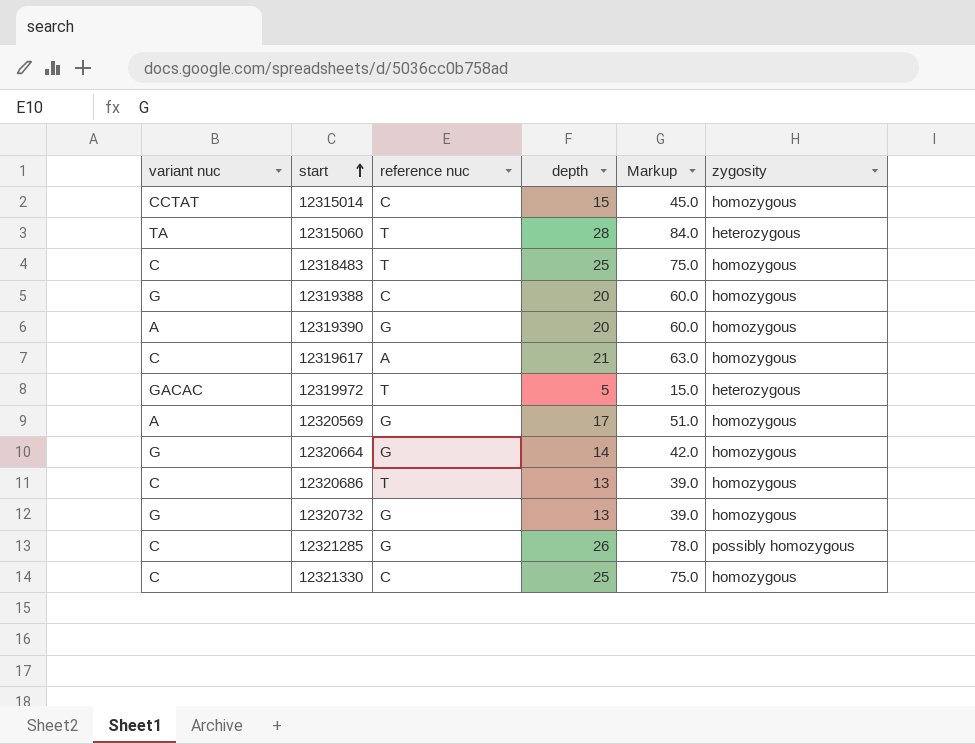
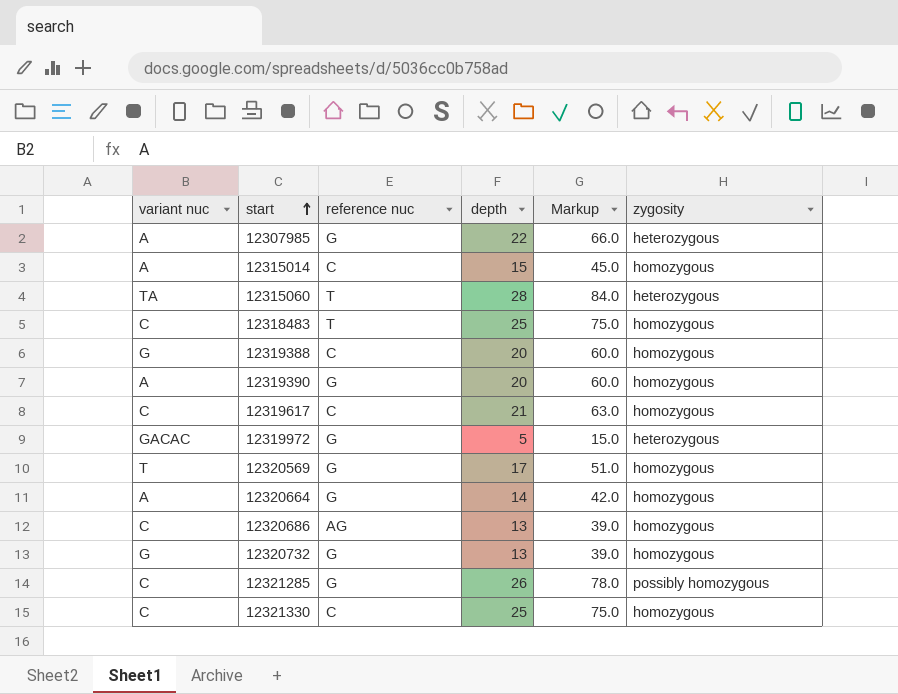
row 12307985: none -> A | G | 22 | 66.0 | heterozygous
12315014 | variant nuc: CCTAT -> A
12319617 | reference nuc: A -> C
12319972 | reference nuc: T -> G
12320569 | variant nuc: A -> T
12320664 | variant nuc: G -> A
12320686 | reference nuc: T -> AG

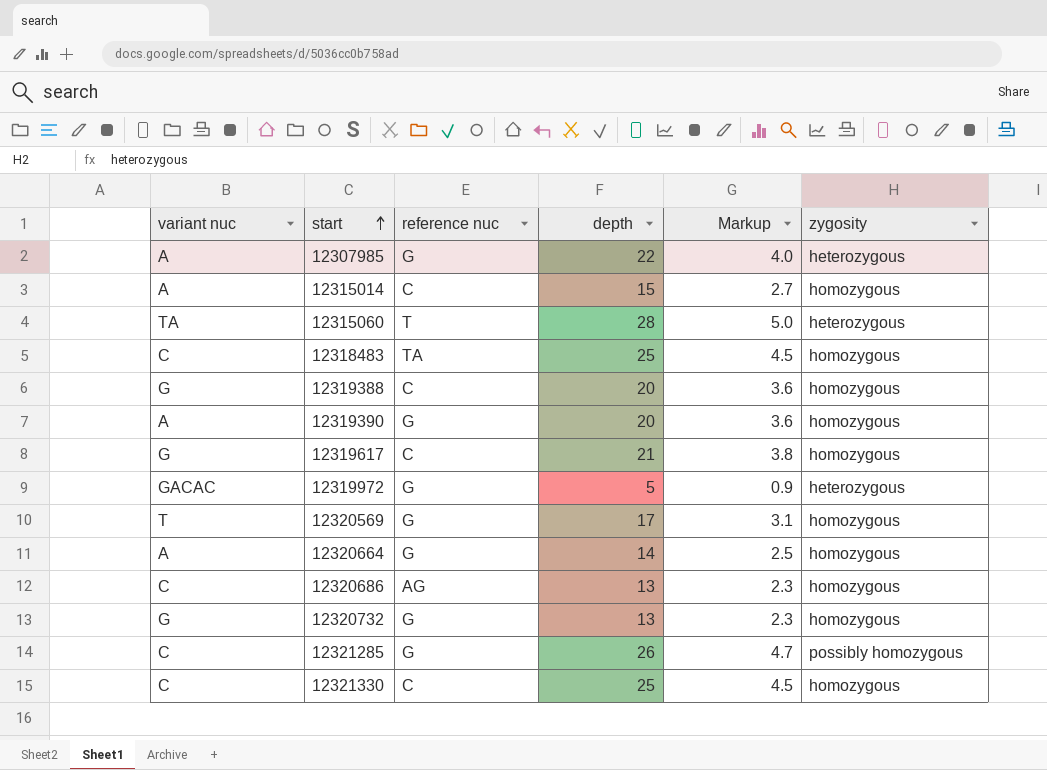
column Markup | formula: [depth] * 3 -> [depth] * 0.18
12318483 | reference nuc: T -> TA
12319617 | variant nuc: C -> G

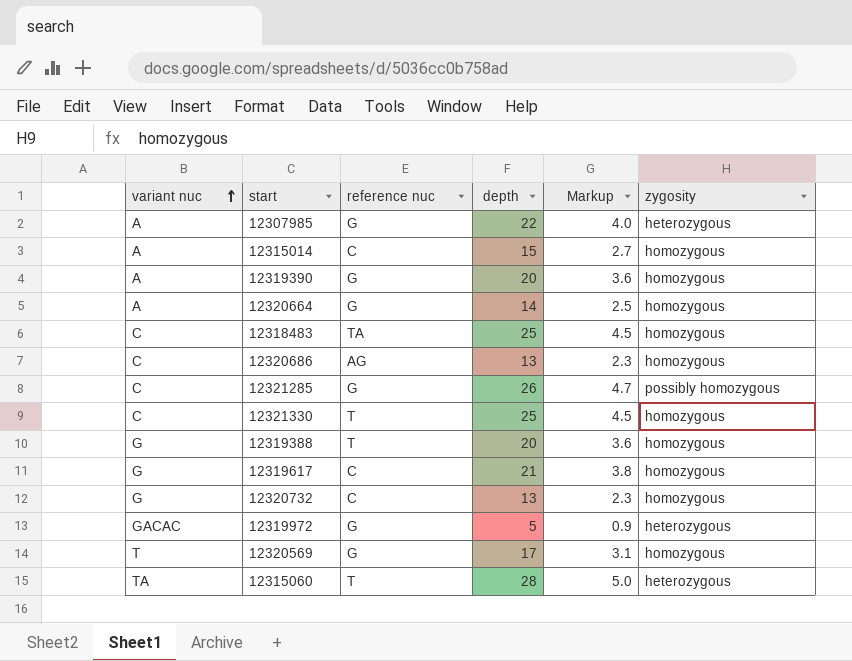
row order: start ascending -> variant nuc ascending
12321330 | reference nuc: C -> T
12319388 | reference nuc: C -> T
12320732 | reference nuc: G -> C

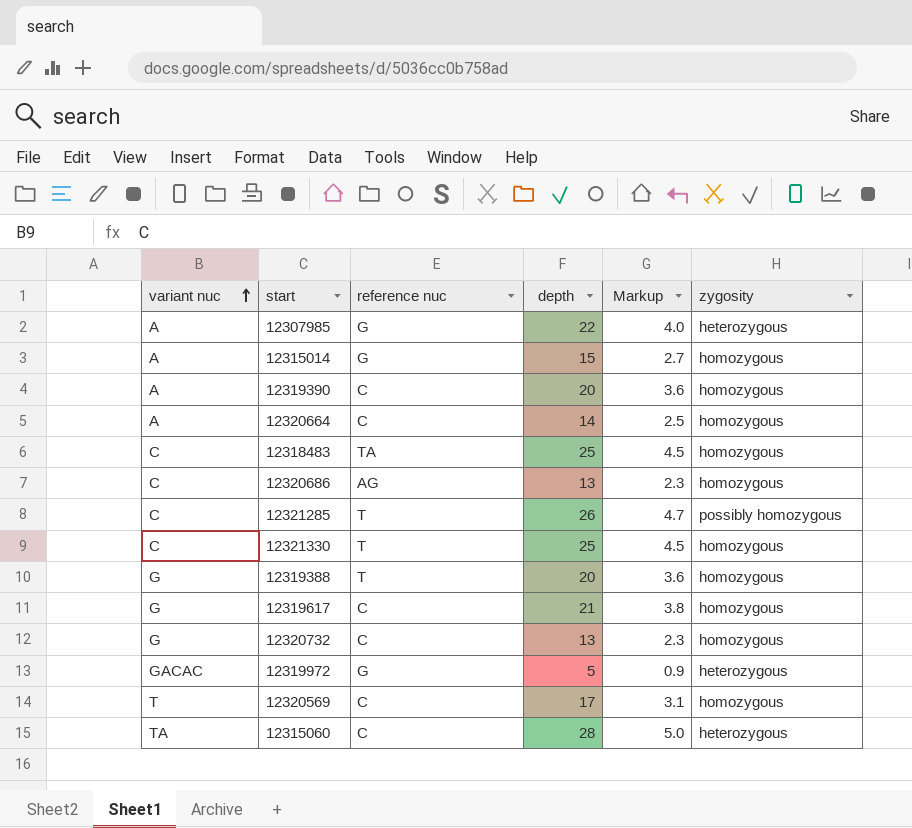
12315014 | reference nuc: C -> G
12319390 | reference nuc: G -> C
12320664 | reference nuc: G -> C
12321285 | reference nuc: G -> T
12320569 | reference nuc: G -> C
12315060 | reference nuc: T -> C

